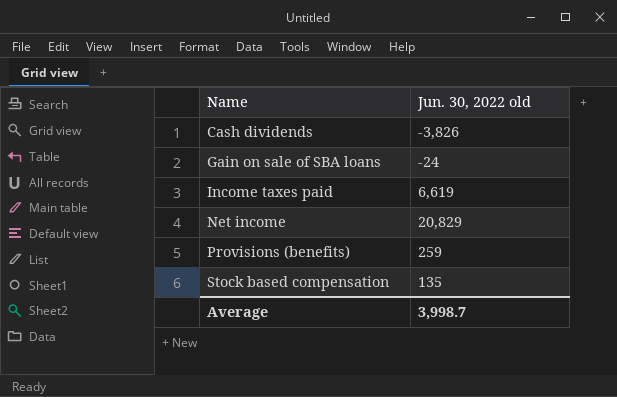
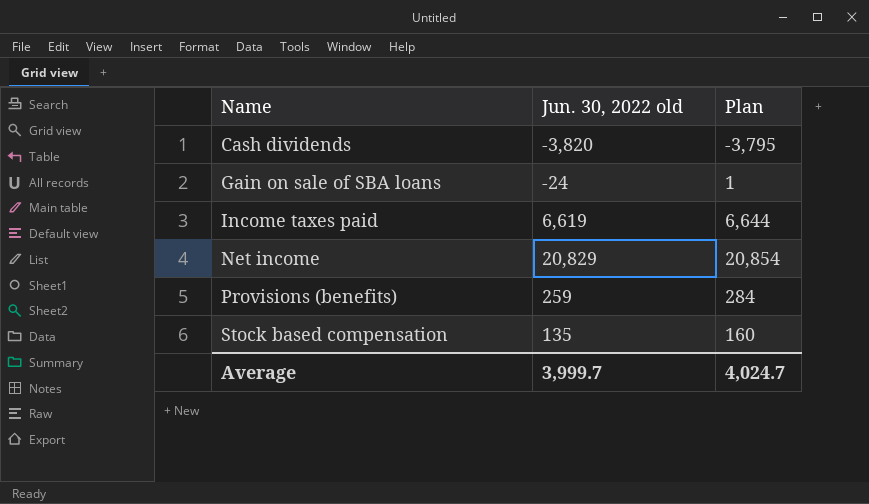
column Plan | formula: none -> [Jun. 30, 2022 old] + 25
Cash dividends | Jun. 30, 2022 old: -3,826 -> -3,820
Average | Jun. 30, 2022 old: 3,998.7 -> 3,999.7

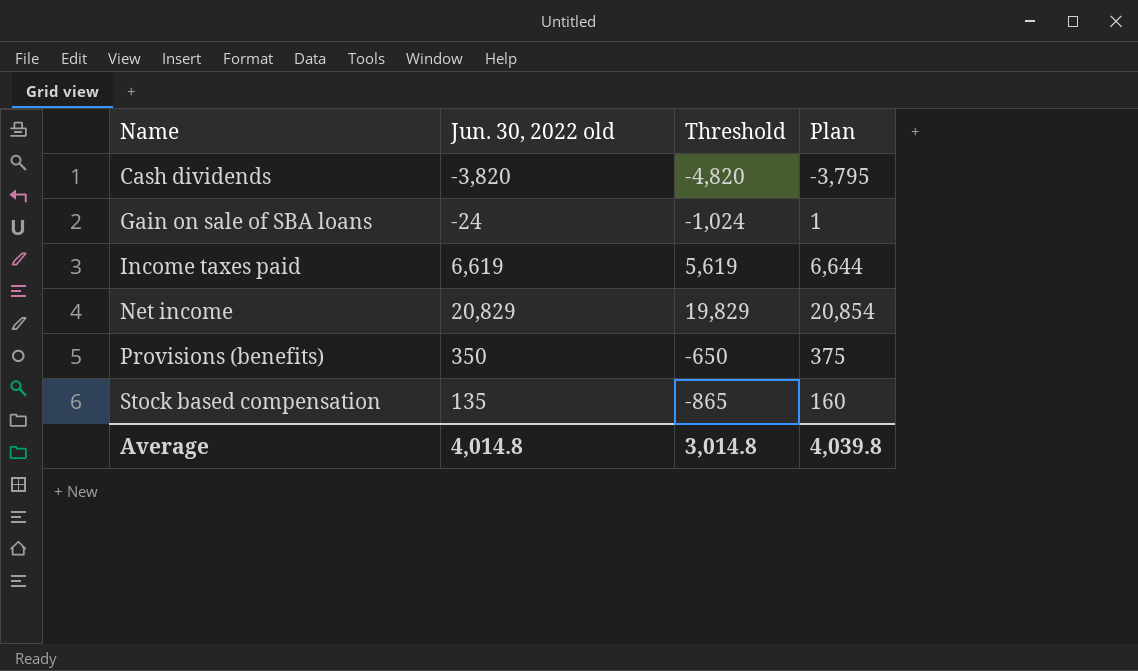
column Threshold | formula: none -> [Jun. 30, 2022 old] - 1000
Provisions (benefits) | Jun. 30, 2022 old: 259 -> 350
Provisions (benefits) | Plan: 284 -> 375
Average | Jun. 30, 2022 old: 3,999.7 -> 4,014.8
Average | Plan: 4,024.7 -> 4,039.8

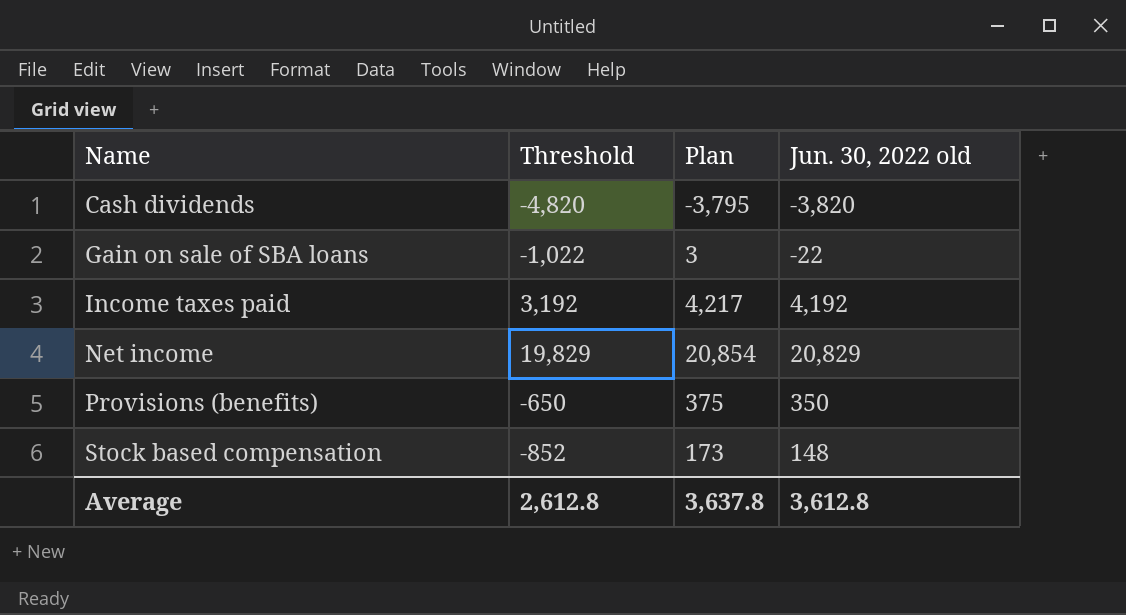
column Jun. 30, 2022 old | position: 2 -> 4
Gain on sale of SBA loans | Threshold: -1,024 -> -1,022
Gain on sale of SBA loans | Plan: 1 -> 3
Gain on sale of SBA loans | Jun. 30, 2022 old: -24 -> -22
Income taxes paid | Threshold: 5,619 -> 3,192
Income taxes paid | Plan: 6,644 -> 4,217
Income taxes paid | Jun. 30, 2022 old: 6,619 -> 4,192
Stock based compensation | Threshold: -865 -> -852
Stock based compensation | Plan: 160 -> 173
Stock based compensation | Jun. 30, 2022 old: 135 -> 148
Average | Threshold: 3,014.8 -> 2,612.8
Average | Plan: 4,039.8 -> 3,637.8
Average | Jun. 30, 2022 old: 4,014.8 -> 3,612.8

